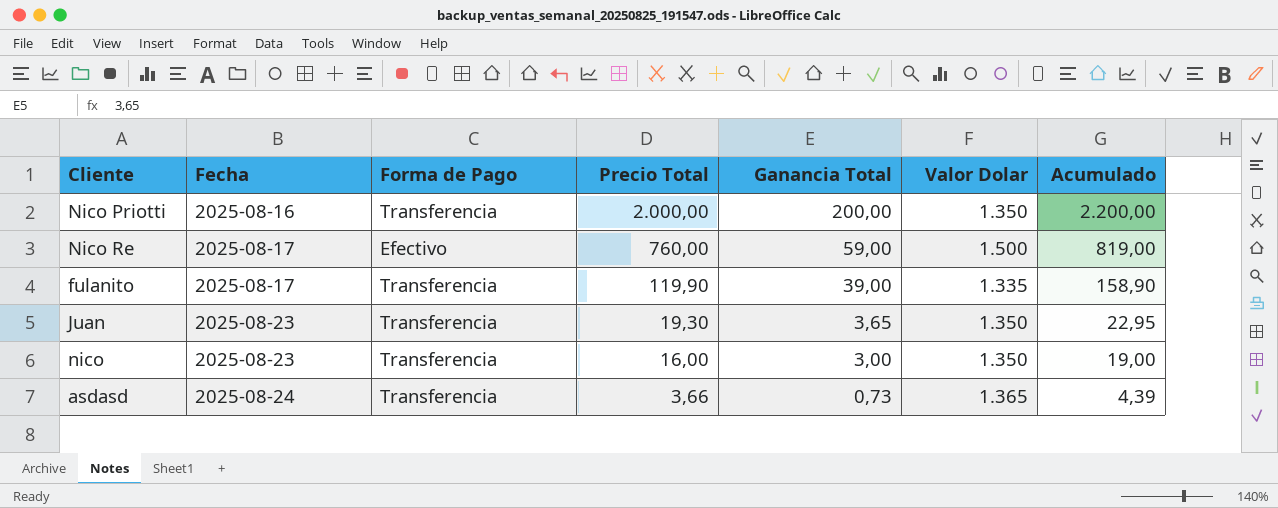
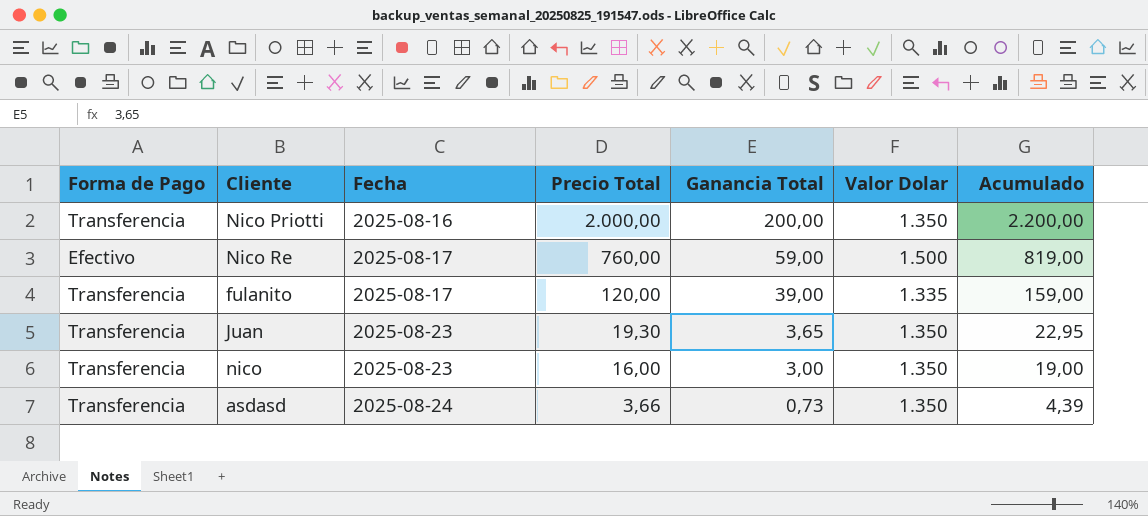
column Forma de Pago | position: 3 -> 1
fulanito | Precio Total: 119,90 -> 120,00
fulanito | Acumulado: 158,90 -> 159,00
asdasd | Valor Dolar: 1.365 -> 1.350

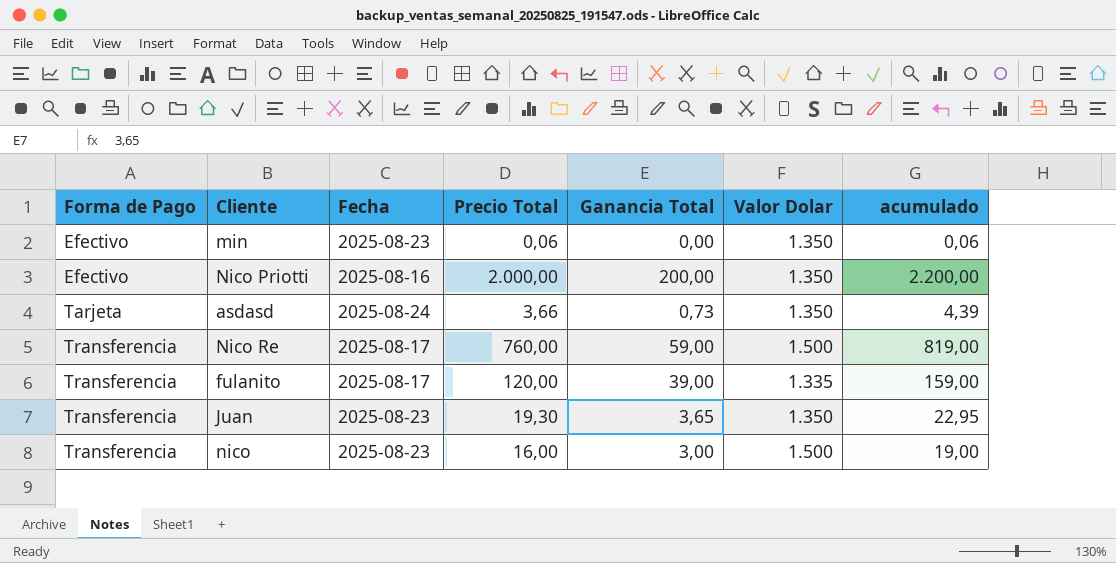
row order: Fecha ascending -> Forma de Pago ascending
column name: Acumulado -> acumulado
row min: none -> Efectivo | 2025-08-23 | 0,06 | 0,00 | 1.350 | 0,06
Nico Priotti | Forma de Pago: Transferencia -> Efectivo
asdasd | Forma de Pago: Transferencia -> Tarjeta
Nico Re | Forma de Pago: Efectivo -> Transferencia
nico | Valor Dolar: 1.350 -> 1.500

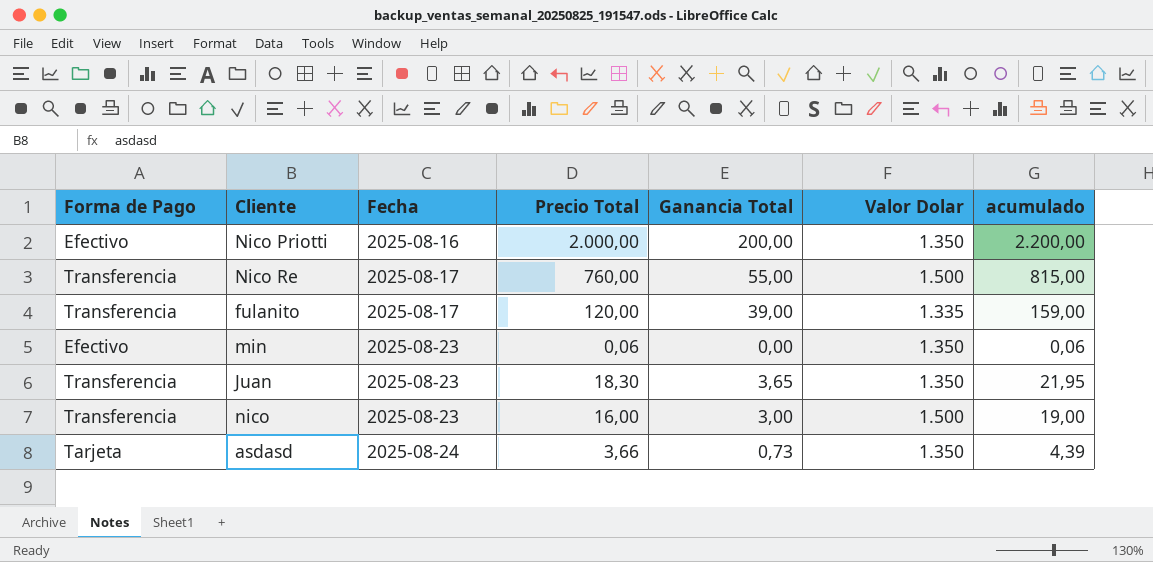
row order: Forma de Pago ascending -> Fecha ascending
Nico Re | Ganancia Total: 59,00 -> 55,00
Nico Re | acumulado: 819,00 -> 815,00
Juan | Precio Total: 19,30 -> 18,30
Juan | acumulado: 22,95 -> 21,95

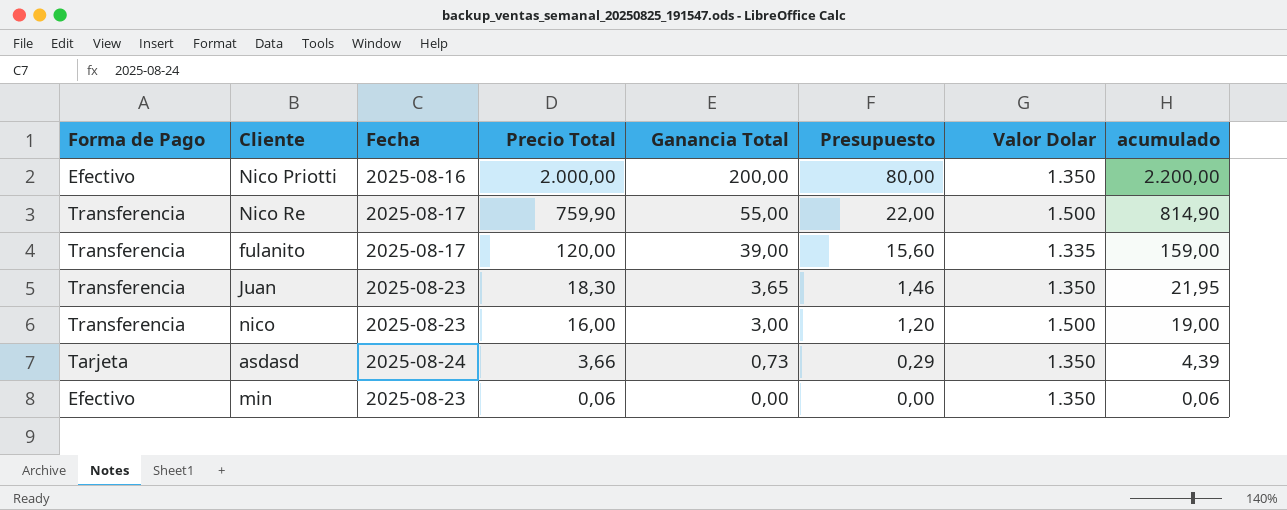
row order: Fecha ascending -> Precio Total descending
column Presupuesto | formula: none -> [Ganancia Total] * 0,4
Nico Re | Precio Total: 760,00 -> 759,90
Nico Re | acumulado: 815,00 -> 814,90

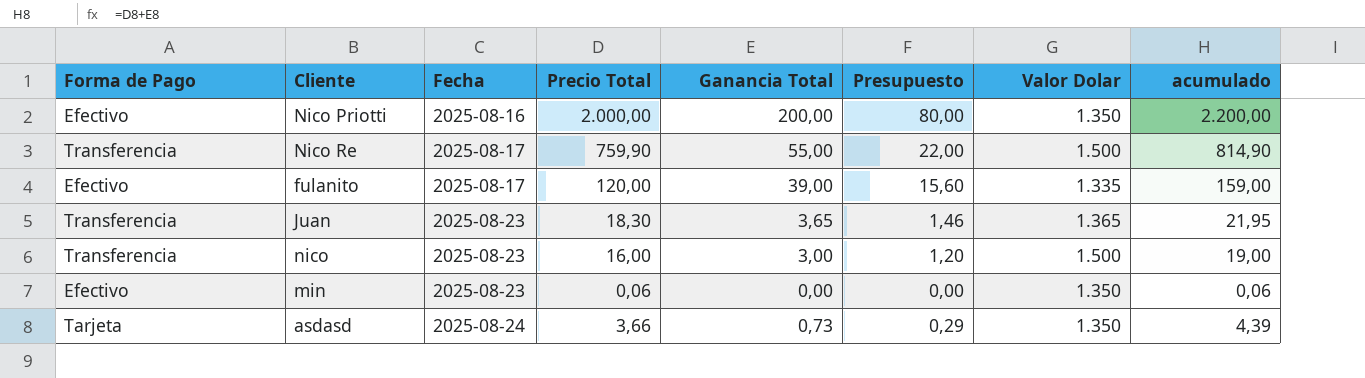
row order: Precio Total descending -> Fecha ascending
fulanito | Forma de Pago: Transferencia -> Efectivo
Juan | Valor Dolar: 1.350 -> 1.365

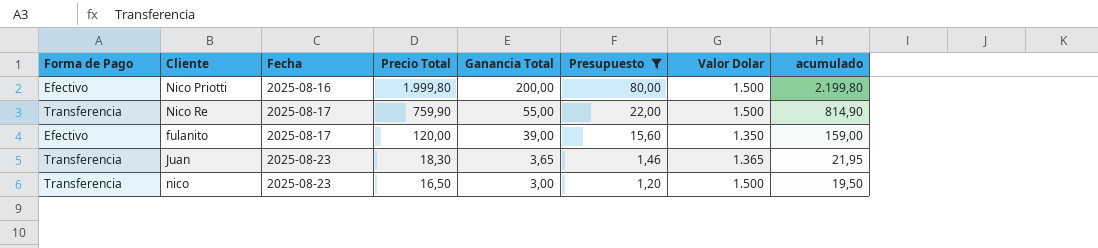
filter: none -> Presupuesto >= 1,20
Nico Priotti | Precio Total: 2.000,00 -> 1.999,80
Nico Priotti | Valor Dolar: 1.350 -> 1.500
Nico Priotti | acumulado: 2.200,00 -> 2.199,80
fulanito | Valor Dolar: 1.335 -> 1.350
nico | Precio Total: 16,00 -> 16,50
nico | acumulado: 19,00 -> 19,50

